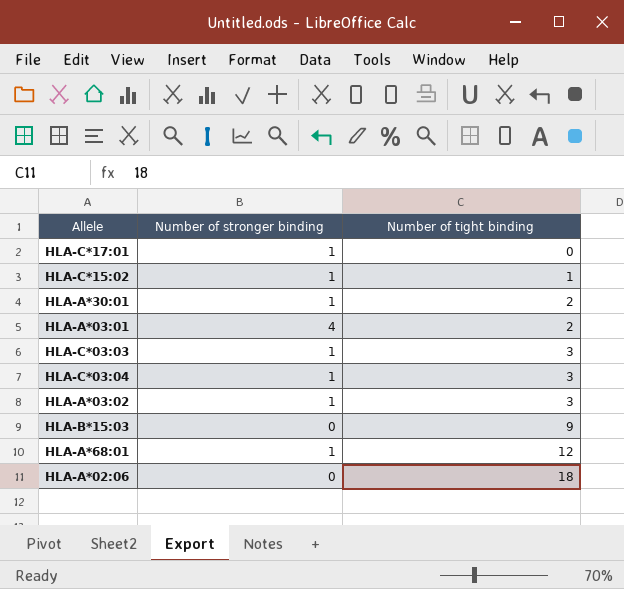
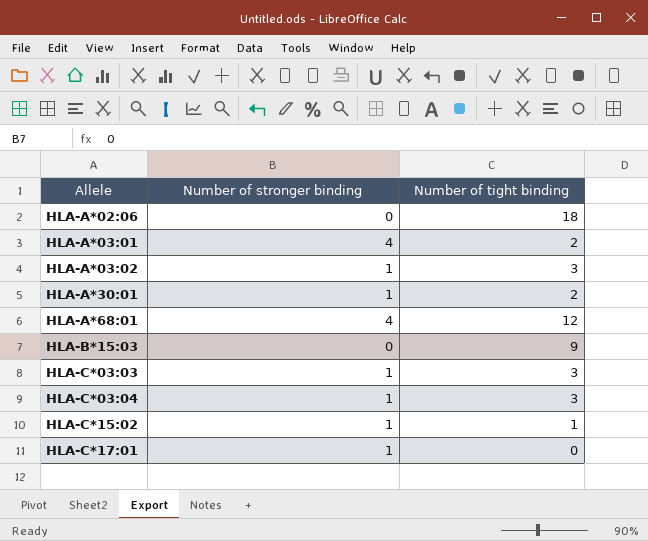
row order: Number of tight binding ascending -> Allele ascending
HLA-A*68:01 | Number of stronger binding: 1 -> 4

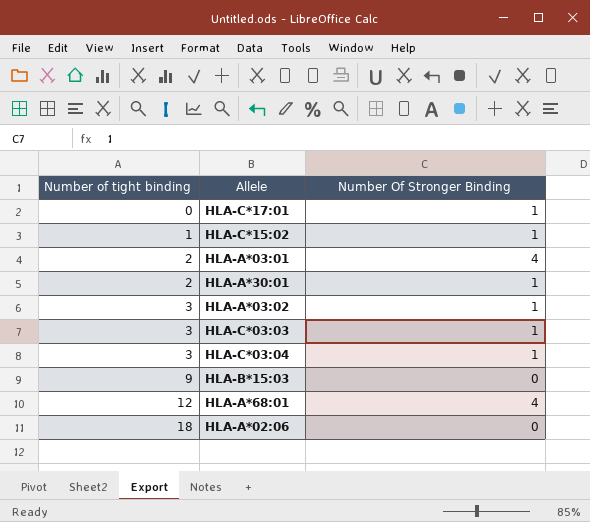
row order: Allele ascending -> Number of tight binding ascending
column Number of tight binding | position: 3 -> 1
column name: Number of stronger binding -> Number Of Stronger Binding

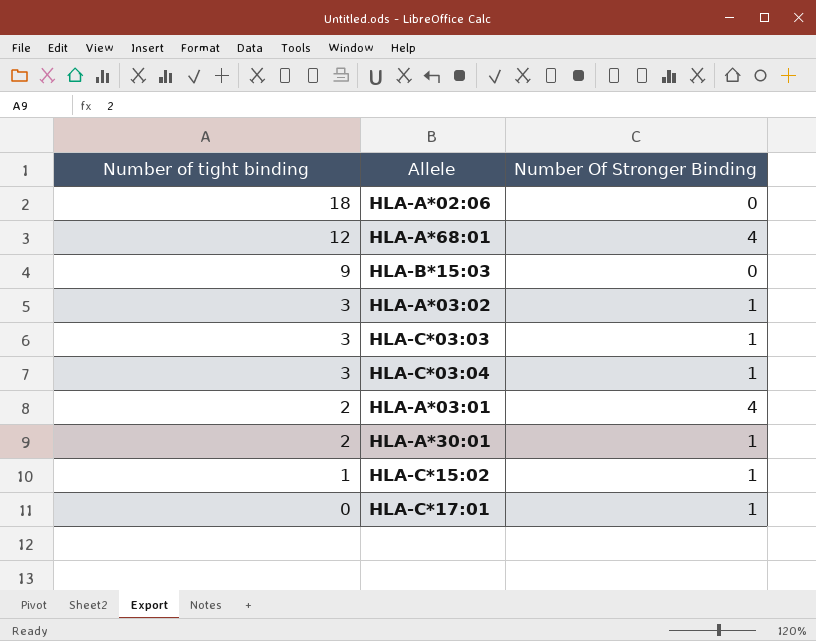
row order: Number of tight binding ascending -> Number of tight binding descending

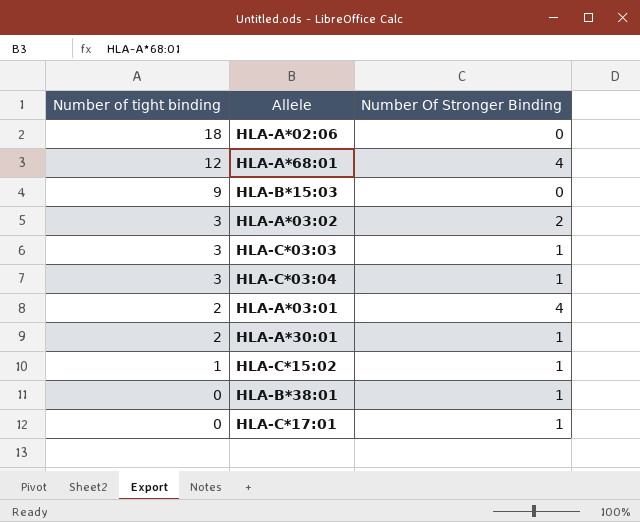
HLA-A*03:02 | Number Of Stronger Binding: 1 -> 2
row HLA-B*38:01: none -> 0 | 1

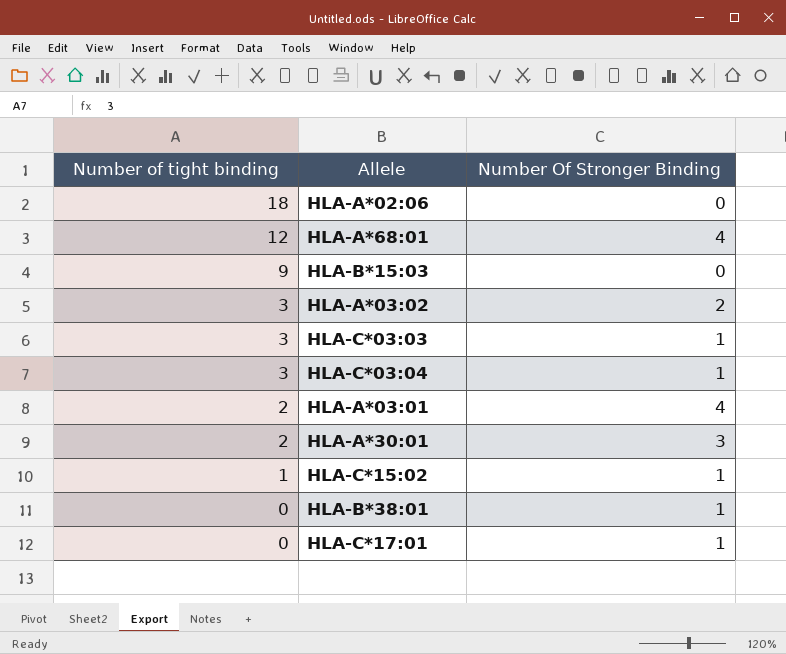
HLA-A*30:01 | Number Of Stronger Binding: 1 -> 3

